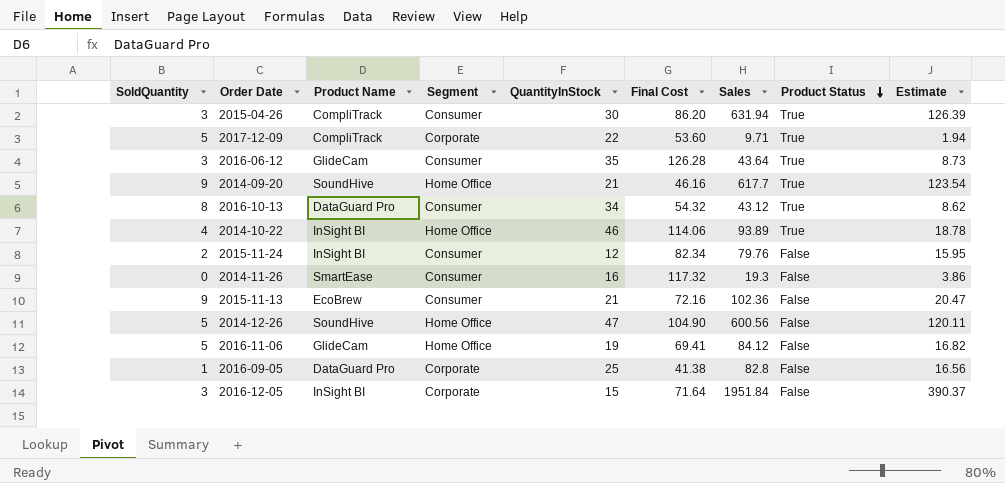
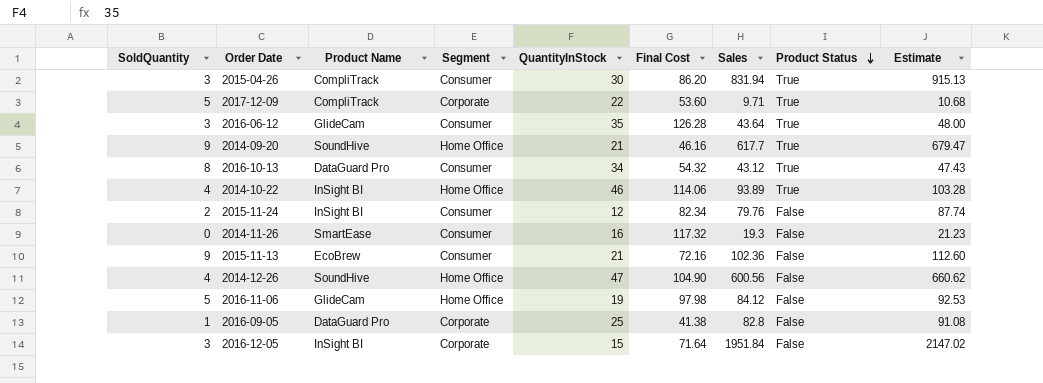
column Estimate | formula: [Sales] * 0.2 -> [Sales] * 1.1
2015-04-26 | Sales: 631.94 -> 831.94
2014-12-26 | SoldQuantity: 5 -> 4
2016-11-06 | Final Cost: 69.41 -> 97.98

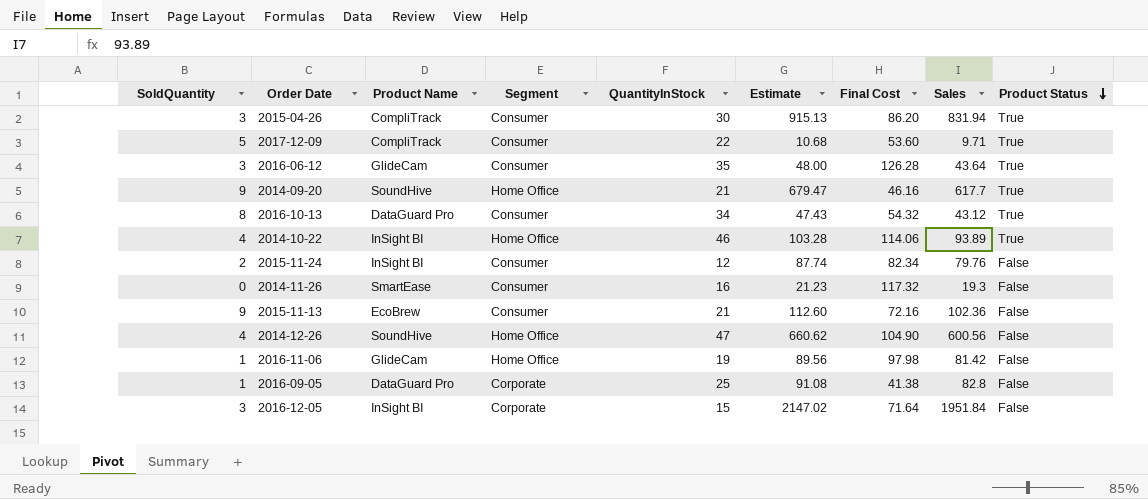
column Estimate | position: 9 -> 6
2017-12-09 | Segment: Corporate -> Consumer
2016-11-06 | SoldQuantity: 5 -> 1
2016-11-06 | Estimate: 92.53 -> 89.56
2016-11-06 | Sales: 84.12 -> 81.42

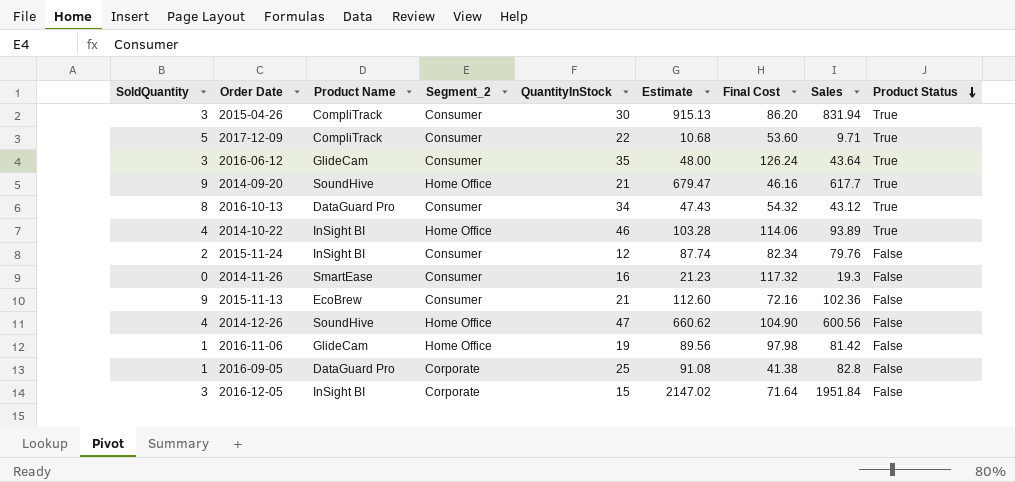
column name: Segment -> Segment_2
2016-06-12 | Final Cost: 126.28 -> 126.24

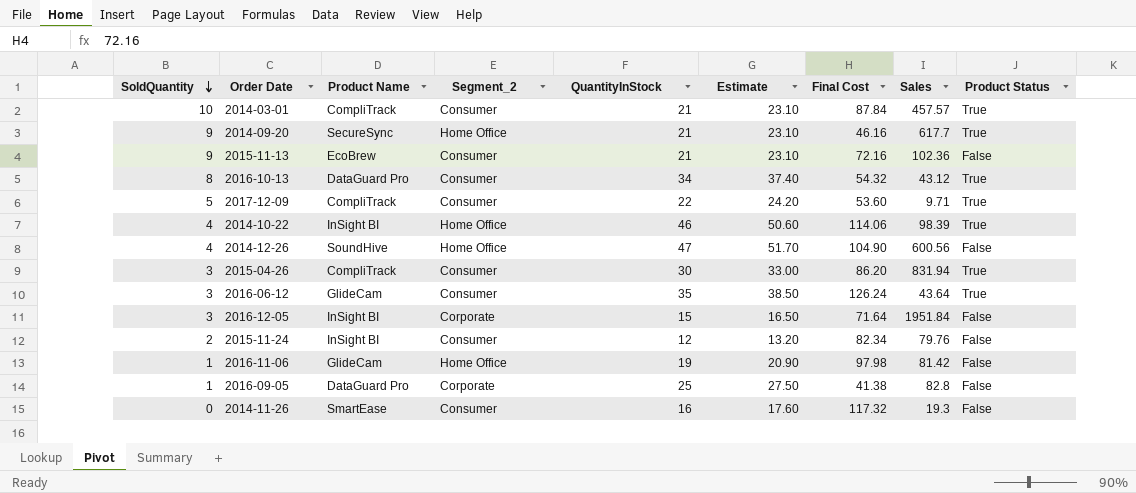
row order: Product Status descending -> SoldQuantity descending
column Estimate | formula: [Sales] * 1.1 -> [QuantityInStock] * 1.1
row 2014-03-01: none -> 10 | CompliTrack | Consumer | 21 | 23.10 | 87.84 | 457.57 | True
2014-09-20 | Product Name: SoundHive -> SecureSync
2014-10-22 | Sales: 93.89 -> 98.39

